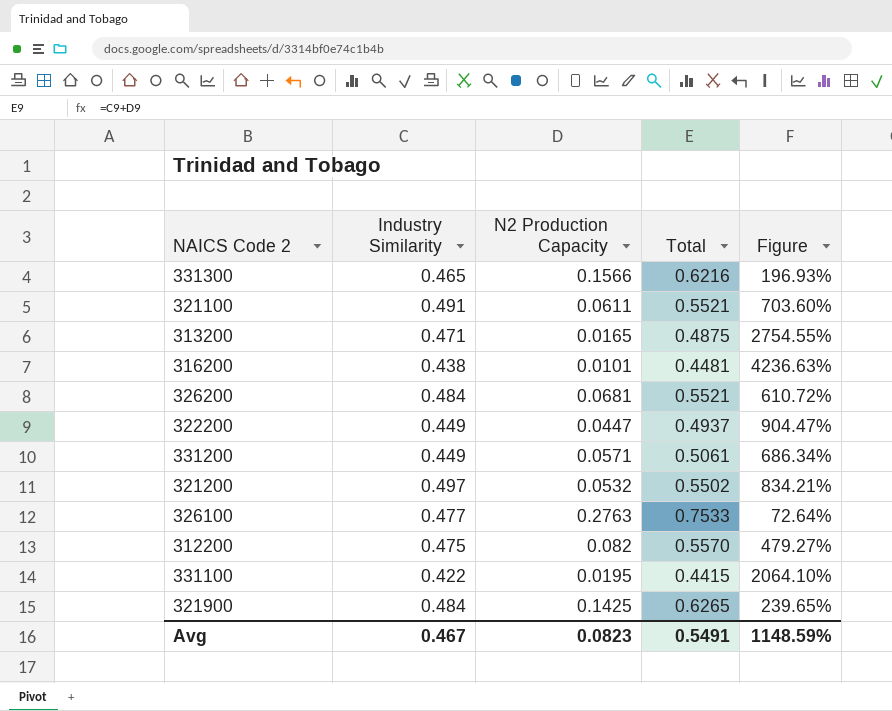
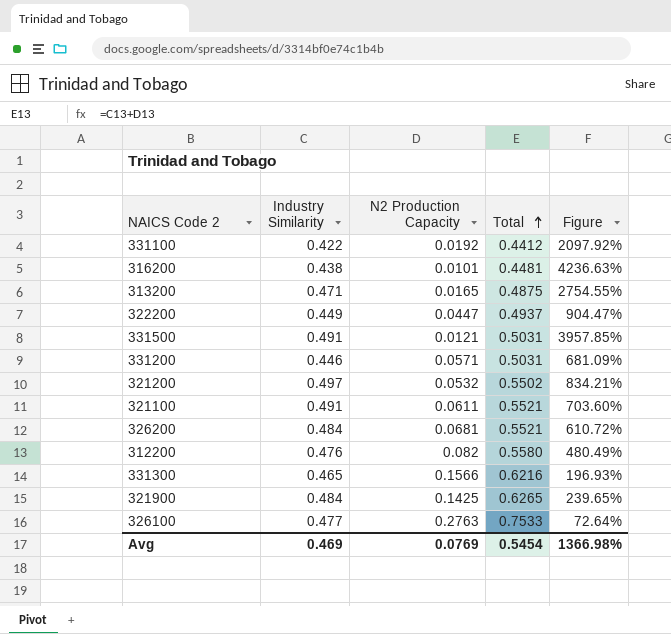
row order: none -> Total ascending
331100 | N2 Production Capacity: 0.0195 -> 0.0192
331100 | Total: 0.4415 -> 0.4412
331100 | Figure: 2064.10% -> 2097.92%
row 331500: none -> 0.491 | 0.0121 | 0.5031 | 3957.85%
331200 | Industry Similarity: 0.449 -> 0.446
331200 | Total: 0.5061 -> 0.5031
331200 | Figure: 686.34% -> 681.09%
312200 | Industry Similarity: 0.475 -> 0.476
312200 | Total: 0.5570 -> 0.5580
312200 | Figure: 479.27% -> 480.49%
Avg | Industry Similarity: 0.467 -> 0.469
Avg | N2 Production Capacity: 0.0823 -> 0.0769
Avg | Total: 0.5491 -> 0.5454
Avg | Figure: 1148.59% -> 1366.98%

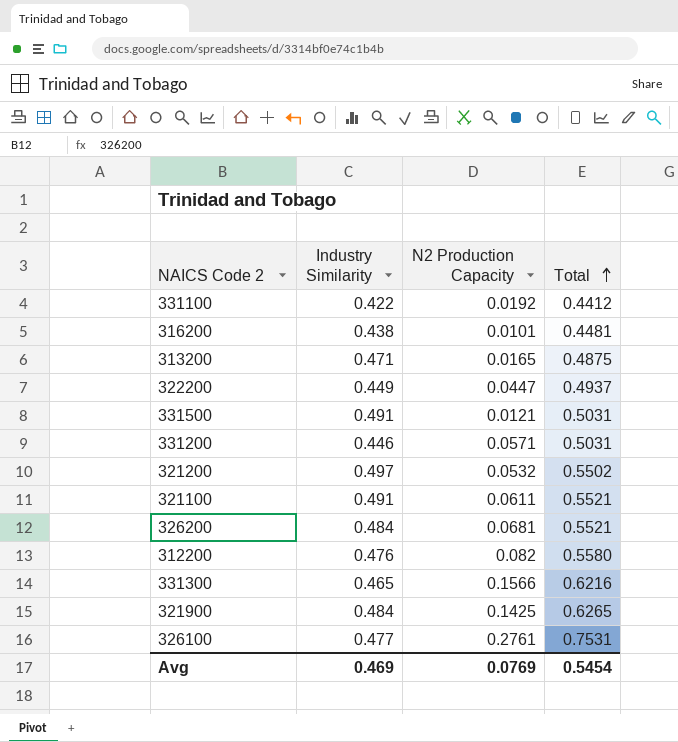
column Figure | formula: ([Industry Similarity] - [N2 Production Capacity]) / [N2 Production Capacity] -> none
326100 | N2 Production Capacity: 0.2763 -> 0.2761
326100 | Total: 0.7533 -> 0.7531

